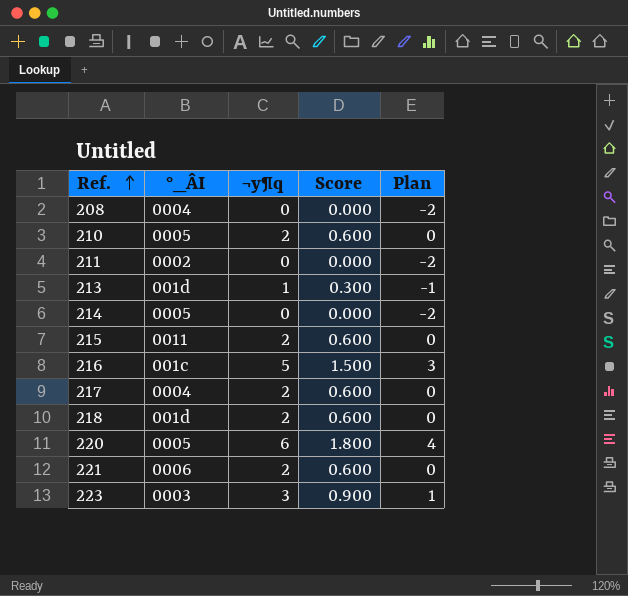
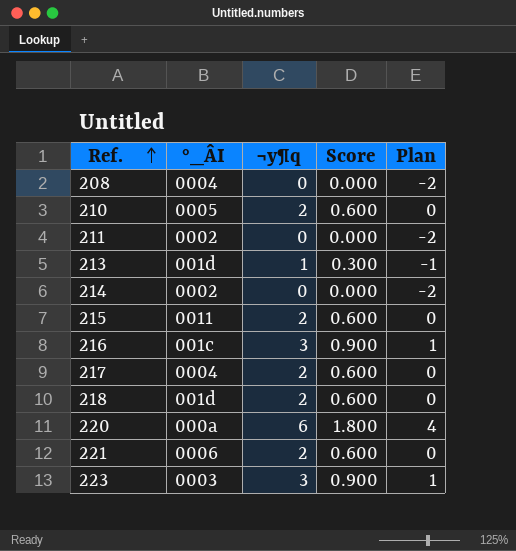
214 | °_ÂI: 0005 -> 0002
216 | ¬y¶q: 5 -> 3
216 | Score: 1.500 -> 0.900
216 | Plan: 3 -> 1
220 | °_ÂI: 0005 -> 000a

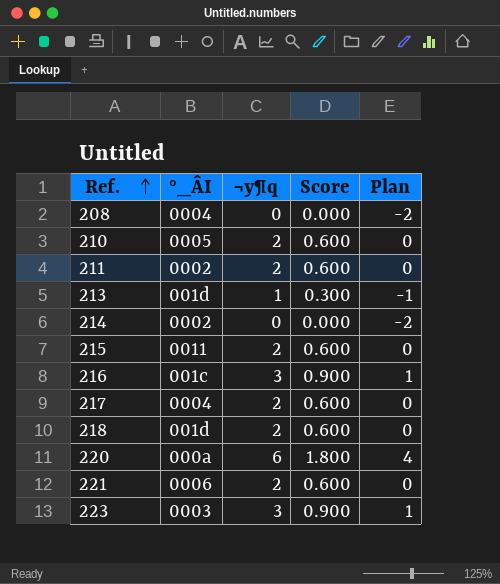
211 | ¬y¶q: 0 -> 2
211 | Score: 0.000 -> 0.600
211 | Plan: -2 -> 0

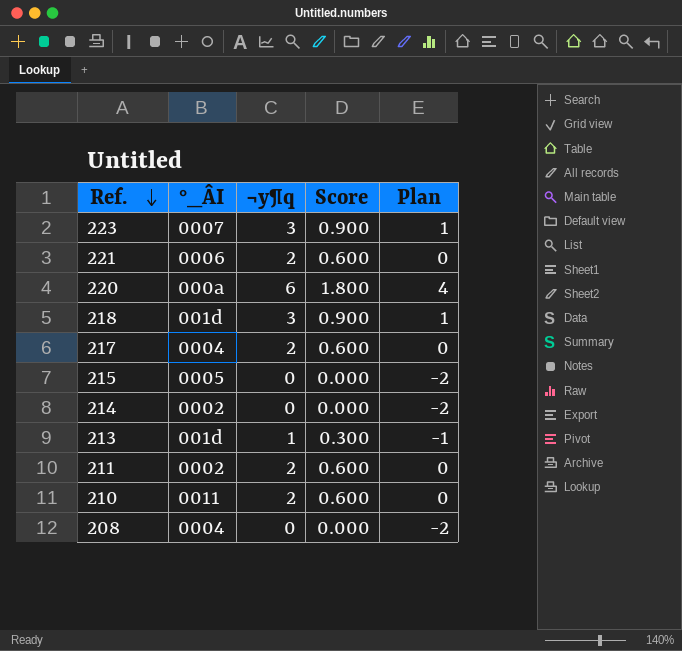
row order: Ref. ascending -> Ref. descending
row 216: 001c | 3 | 0.900 | 1 -> none
223 | °_ÂI: 0003 -> 0007
218 | ¬y¶q: 2 -> 3
218 | Score: 0.600 -> 0.900
218 | Plan: 0 -> 1
215 | °_ÂI: 0011 -> 0005
215 | ¬y¶q: 2 -> 0
215 | Score: 0.600 -> 0.000
215 | Plan: 0 -> -2
210 | °_ÂI: 0005 -> 0011

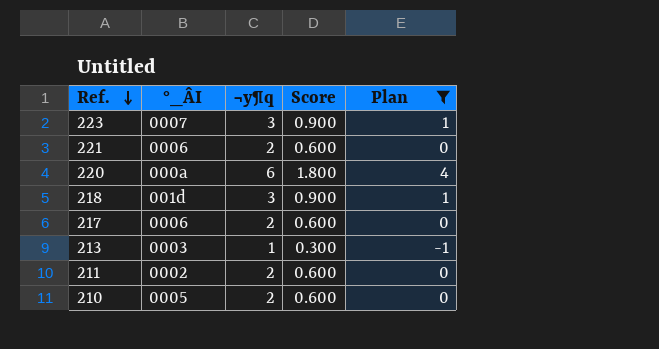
filter: none -> Plan != -2
217 | °_ÂI: 0004 -> 0006
213 | °_ÂI: 001d -> 0003
210 | °_ÂI: 0011 -> 0005

